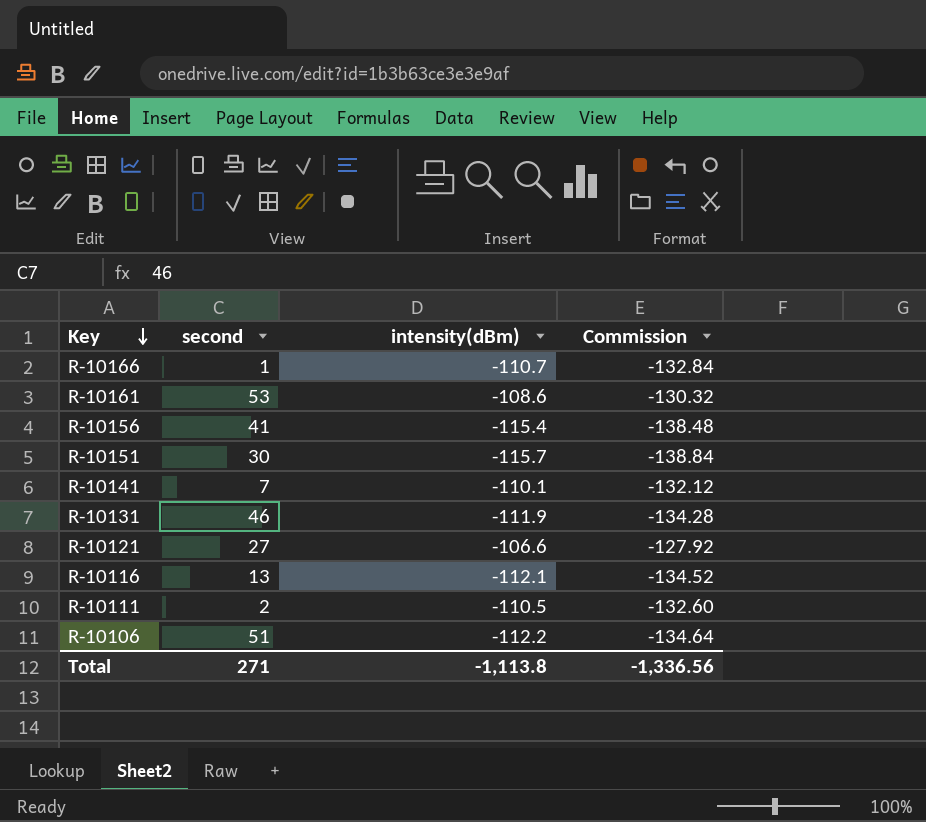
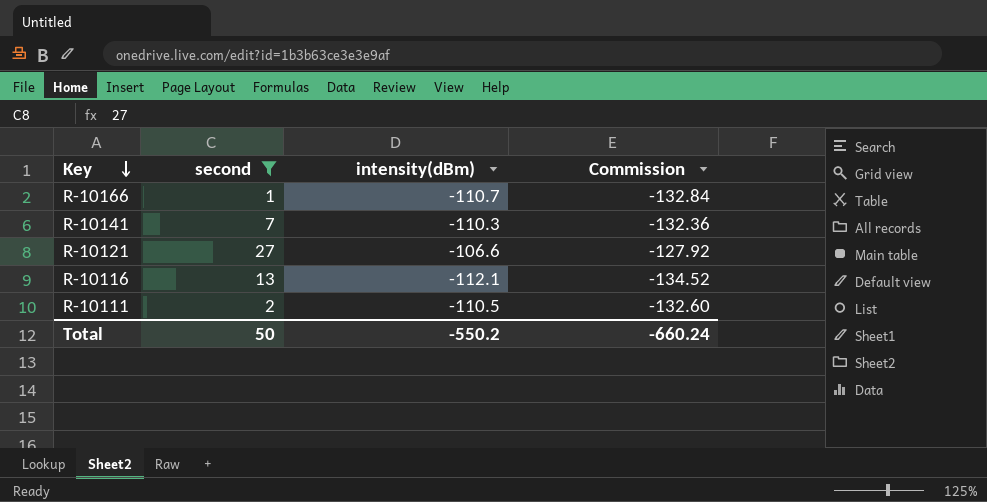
filter: none -> second <= 27
R-10141 | intensity(dBm): -110.1 -> -110.3
R-10141 | Commission: -132.12 -> -132.36
Total | second: 271 -> 50
Total | intensity(dBm): -1,113.8 -> -550.2
Total | Commission: -1,336.56 -> -660.24

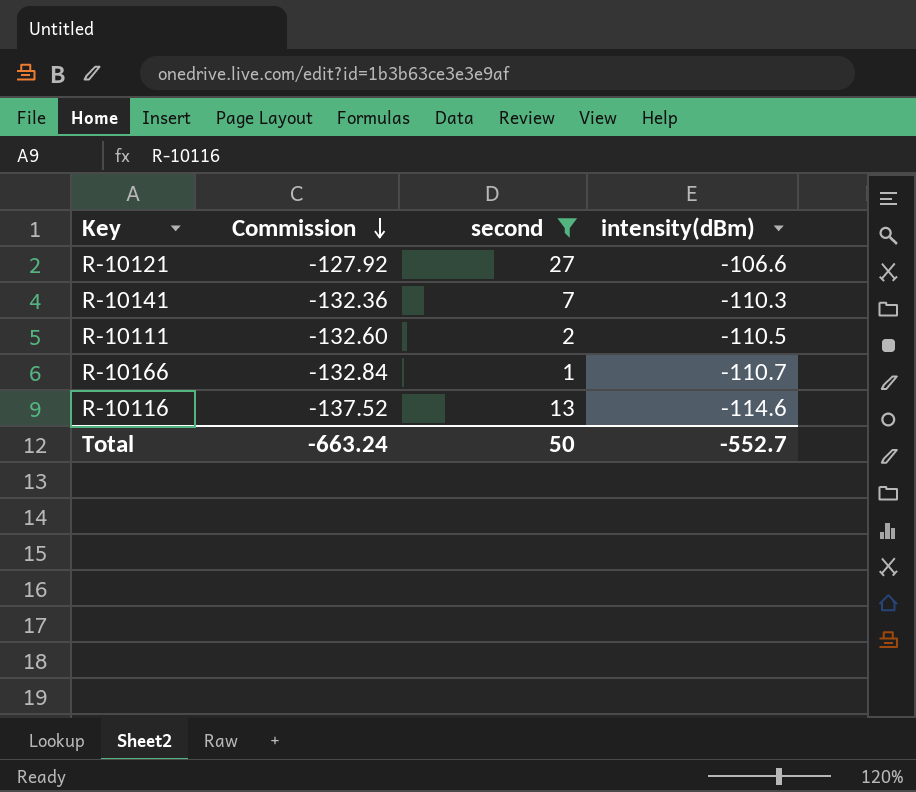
row order: Key descending -> Commission descending
column Commission | position: 4 -> 2
R-10116 | Commission: -134.52 -> -137.52
R-10116 | intensity(dBm): -112.1 -> -114.6
Total | Commission: -660.24 -> -663.24
Total | intensity(dBm): -550.2 -> -552.7

